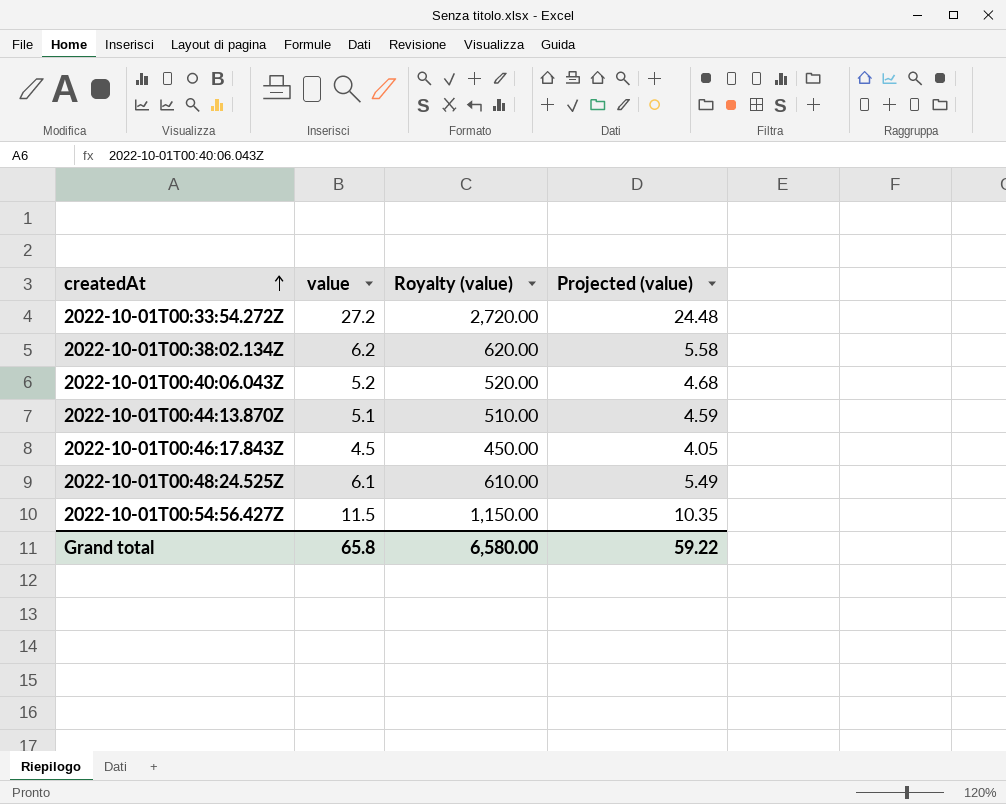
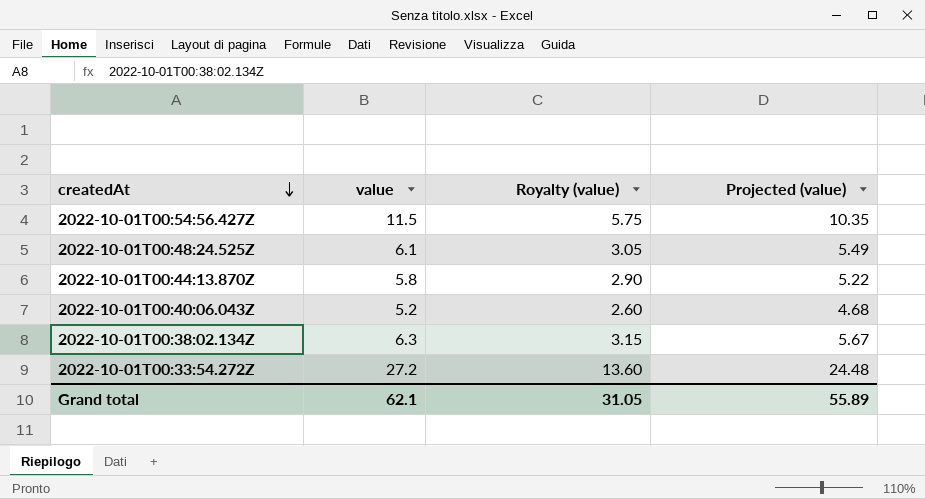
row order: createdAt ascending -> createdAt descending
column Royalty (value) | formula: [value] * 100 -> [value] * 0.5
row 2022-10-01T00:46:17.843Z: 4.5 | 450.00 | 4.05 -> none
2022-10-01T00:44:13.870Z | value: 5.1 -> 5.8
2022-10-01T00:44:13.870Z | Projected (value): 4.59 -> 5.22
2022-10-01T00:38:02.134Z | value: 6.2 -> 6.3
2022-10-01T00:38:02.134Z | Projected (value): 5.58 -> 5.67
Grand total | value: 65.8 -> 62.1
Grand total | Royalty (value): 6,580.00 -> 31.05
Grand total | Projected (value): 59.22 -> 55.89

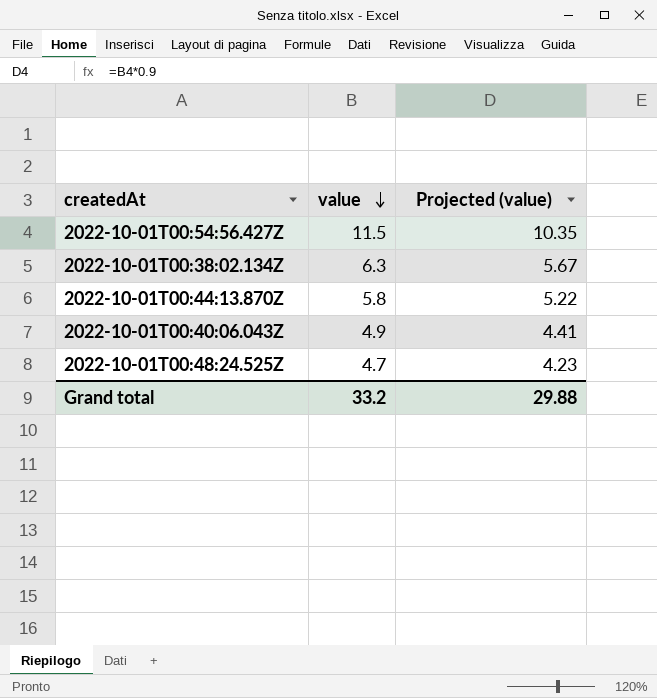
row order: createdAt descending -> value descending
column Royalty (value) | formula: [value] * 0.5 -> none
row 2022-10-01T00:33:54.272Z: 27.2 | 13.60 | 24.48 -> none
2022-10-01T00:40:06.043Z | value: 5.2 -> 4.9
2022-10-01T00:40:06.043Z | Projected (value): 4.68 -> 4.41
2022-10-01T00:48:24.525Z | value: 6.1 -> 4.7
2022-10-01T00:48:24.525Z | Projected (value): 5.49 -> 4.23
Grand total | value: 62.1 -> 33.2
Grand total | Projected (value): 55.89 -> 29.88

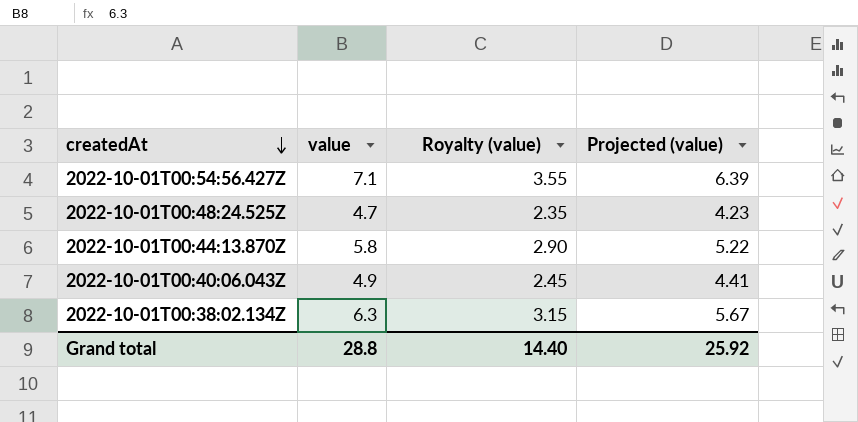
row order: value descending -> createdAt descending
column Royalty (value) | formula: none -> [value] * 0.5
2022-10-01T00:54:56.427Z | value: 11.5 -> 7.1
2022-10-01T00:54:56.427Z | Projected (value): 10.35 -> 6.39
Grand total | value: 33.2 -> 28.8
Grand total | Projected (value): 29.88 -> 25.92

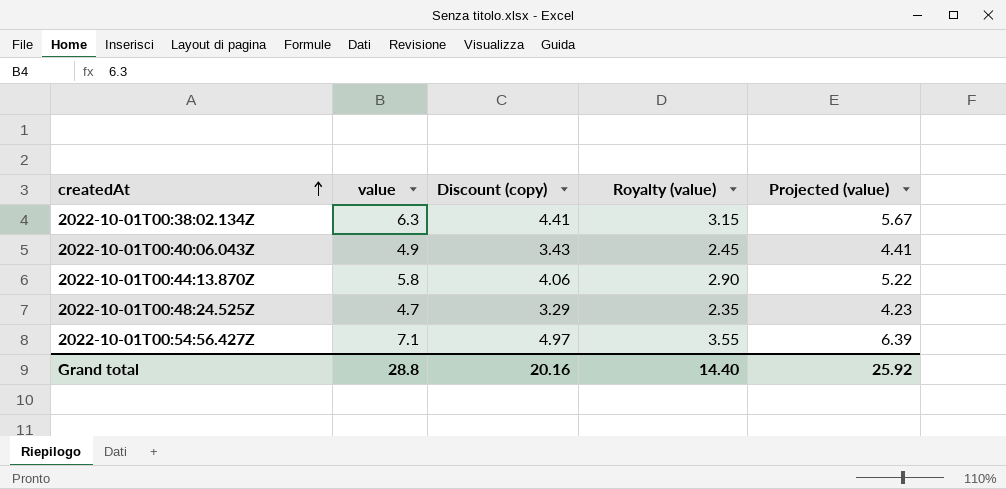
row order: createdAt descending -> createdAt ascending
column Discount (copy) | formula: none -> [value] * 0.7

